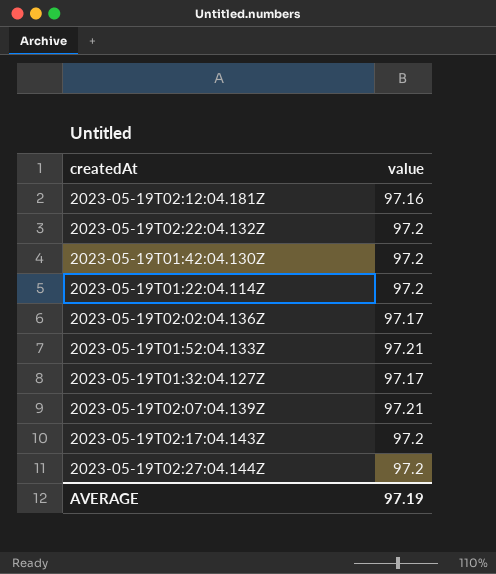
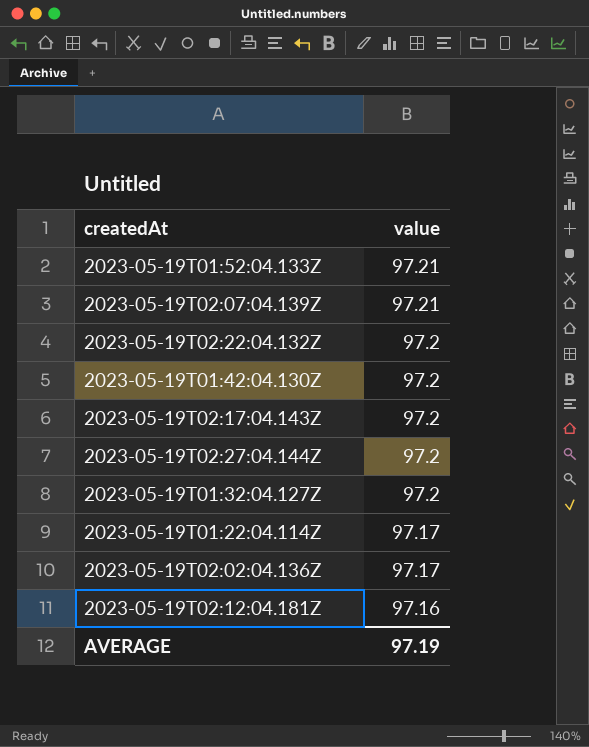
row order: none -> value descending
2023-05-19T01:32:04.127Z | value: 97.17 -> 97.2
2023-05-19T01:22:04.114Z | value: 97.2 -> 97.17

